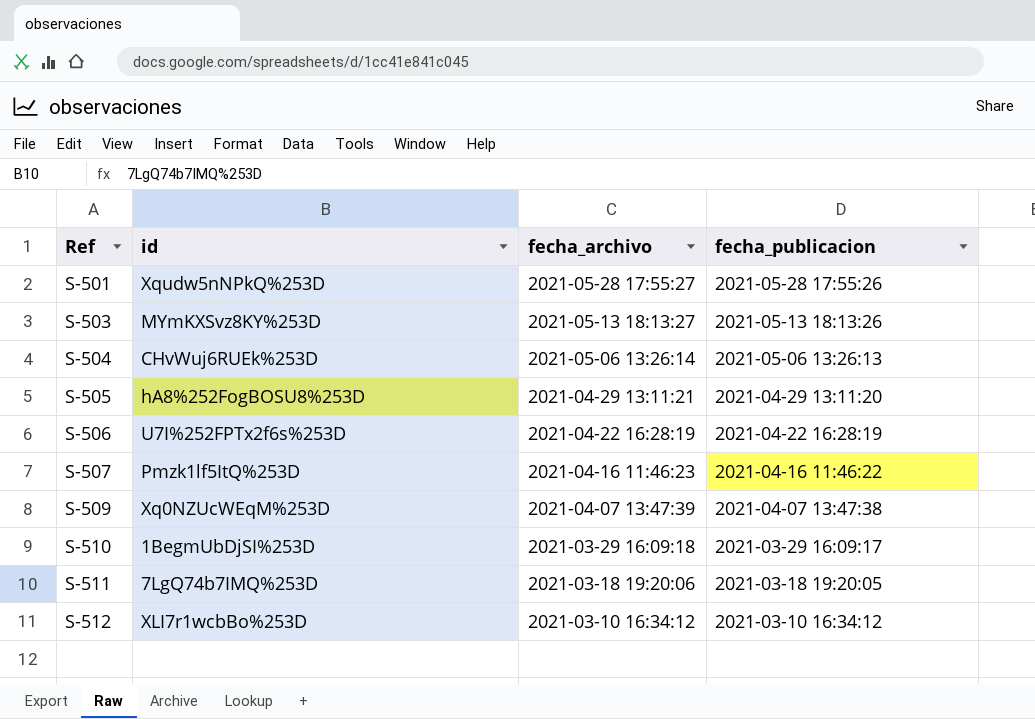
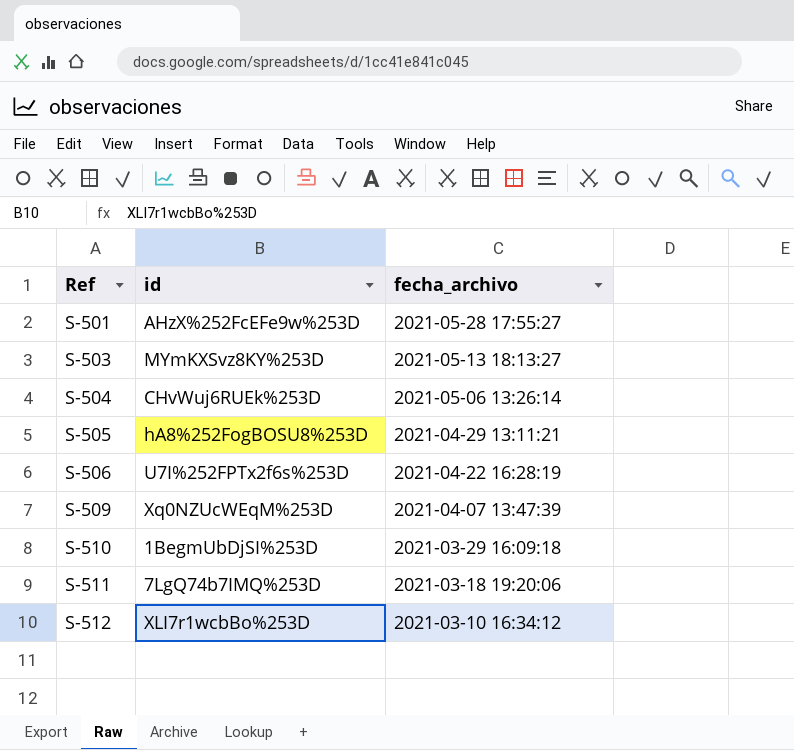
column fecha_publicacion | position: 4 -> none
row S-507: Pmzk1lf5ItQ%253D | 2021-04-16 11:46:23 | 2021-04-16 11:46:22 -> none
S-501 | id: Xqudw5nNPkQ%253D -> AHzX%252FcEFe9w%253D

